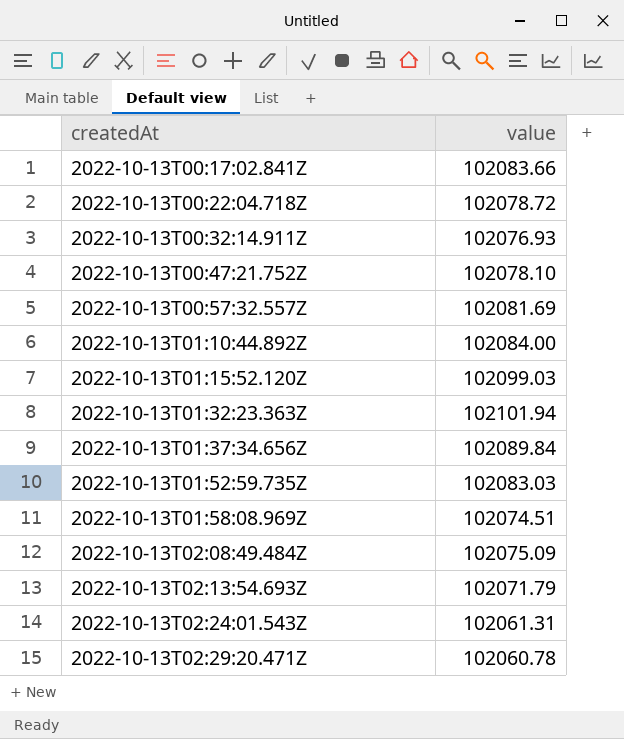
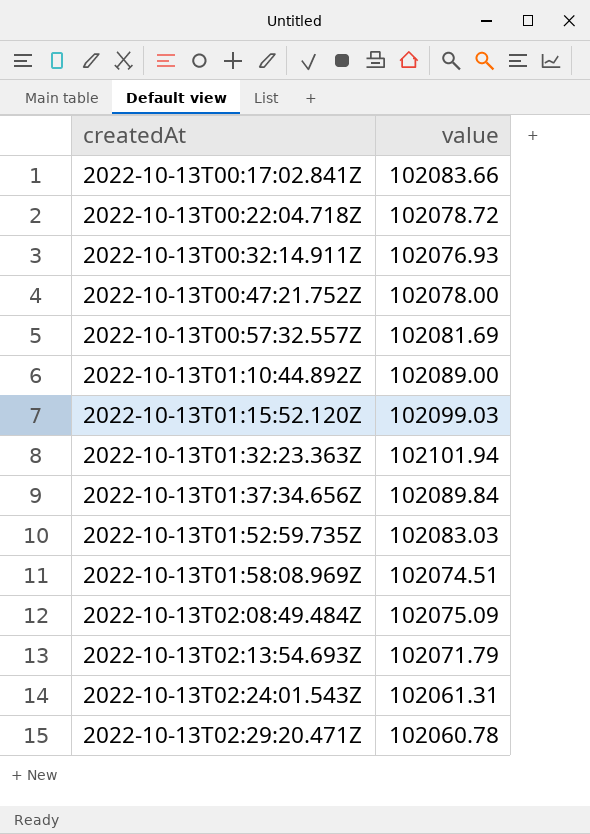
2022-10-13T00:47:21.752Z | value: 102078.10 -> 102078.00
2022-10-13T01:10:44.892Z | value: 102084.00 -> 102089.00

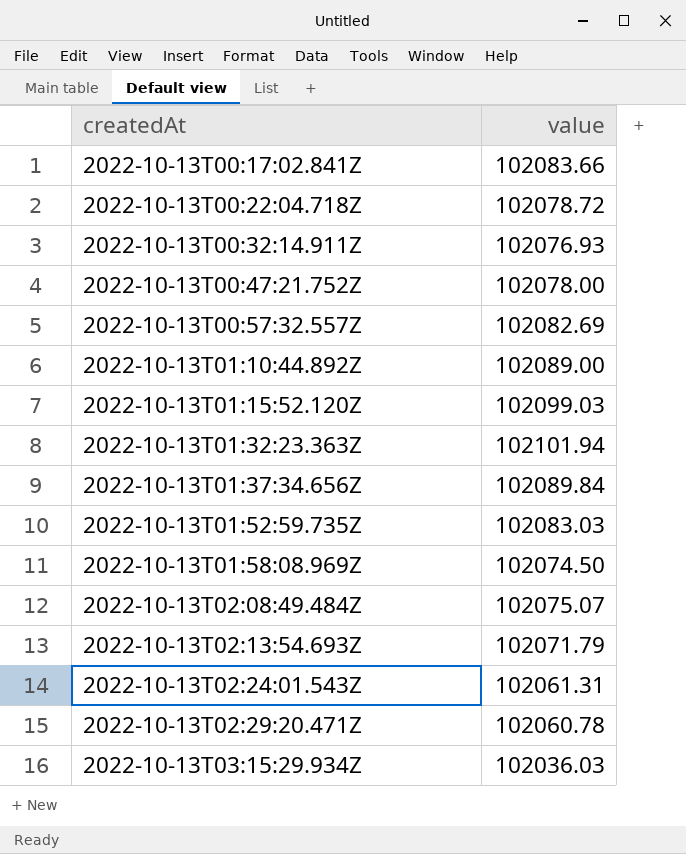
2022-10-13T00:57:32.557Z | value: 102081.69 -> 102082.69
2022-10-13T01:58:08.969Z | value: 102074.51 -> 102074.50
2022-10-13T02:08:49.484Z | value: 102075.09 -> 102075.07
row 2022-10-13T03:15:29.934Z: none -> 102036.03

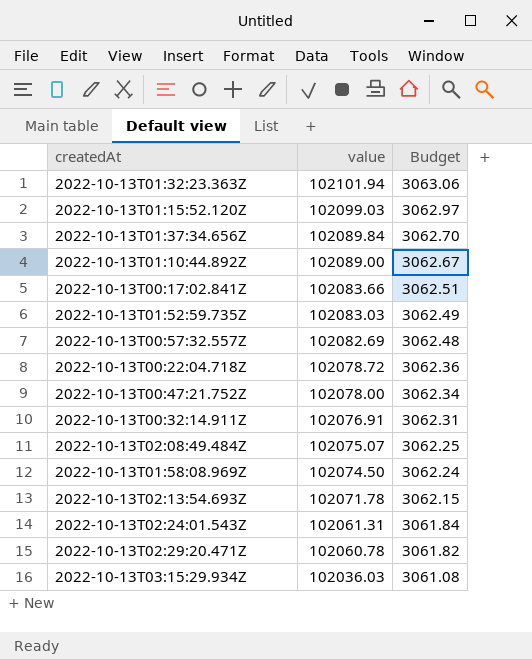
row order: createdAt ascending -> value descending
column Budget | formula: none -> [value] * 0.03
2022-10-13T00:32:14.911Z | value: 102076.93 -> 102076.91
2022-10-13T02:13:54.693Z | value: 102071.79 -> 102071.78

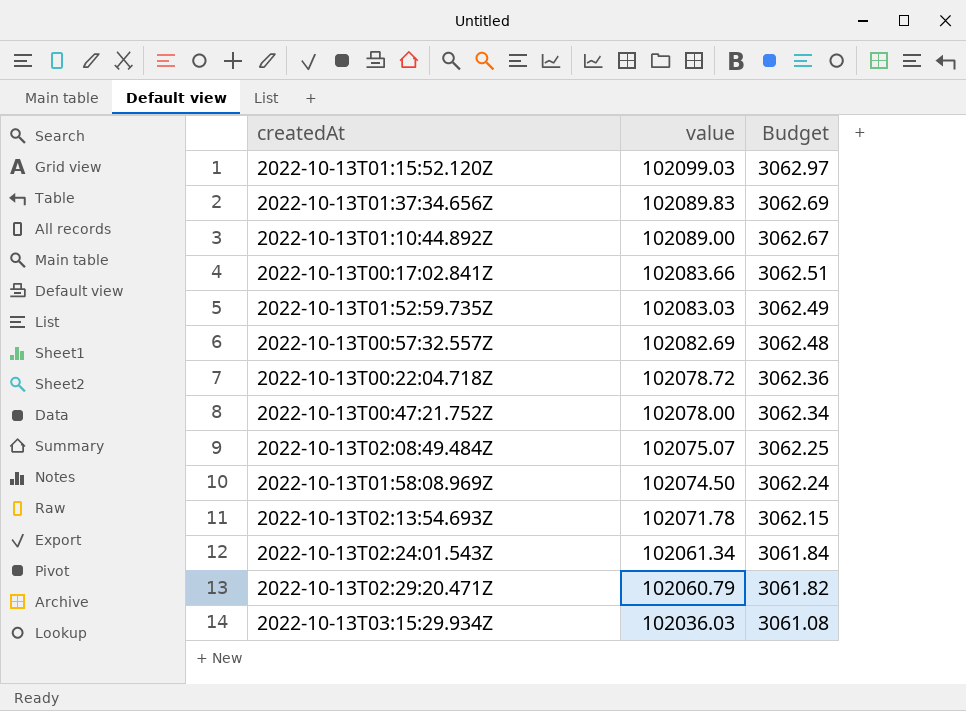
row 2022-10-13T01:32:23.363Z: 102101.94 | 3063.06 -> none
row 2022-10-13T00:32:14.911Z: 102076.91 | 3062.31 -> none
2022-10-13T01:37:34.656Z | value: 102089.84 -> 102089.83
2022-10-13T01:37:34.656Z | Budget: 3062.70 -> 3062.69
2022-10-13T02:24:01.543Z | value: 102061.31 -> 102061.34
2022-10-13T02:29:20.471Z | value: 102060.78 -> 102060.79

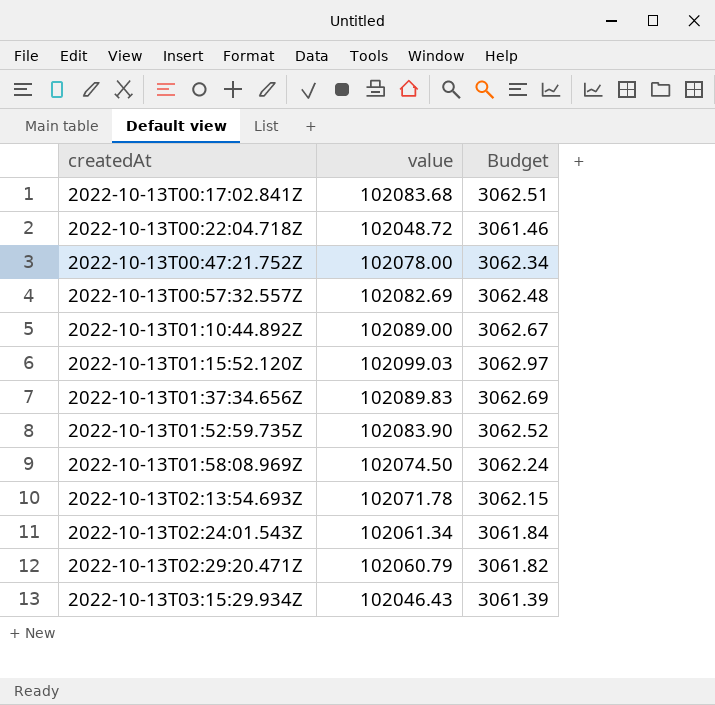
row order: value descending -> createdAt ascending
row 2022-10-13T02:08:49.484Z: 102075.07 | 3062.25 -> none
2022-10-13T00:17:02.841Z | value: 102083.66 -> 102083.68
2022-10-13T00:22:04.718Z | value: 102078.72 -> 102048.72
2022-10-13T00:22:04.718Z | Budget: 3062.36 -> 3061.46
2022-10-13T01:52:59.735Z | value: 102083.03 -> 102083.90
2022-10-13T01:52:59.735Z | Budget: 3062.49 -> 3062.52
2022-10-13T03:15:29.934Z | value: 102036.03 -> 102046.43
2022-10-13T03:15:29.934Z | Budget: 3061.08 -> 3061.39

